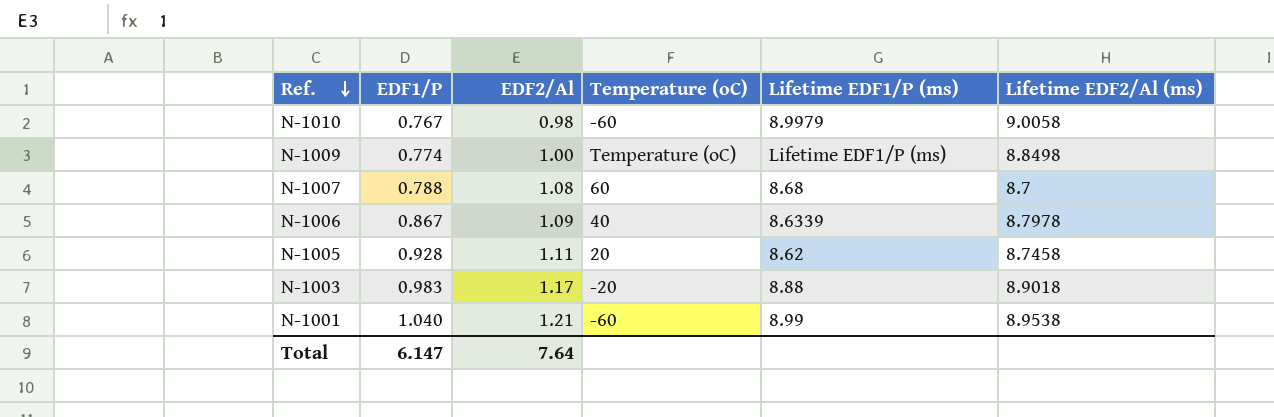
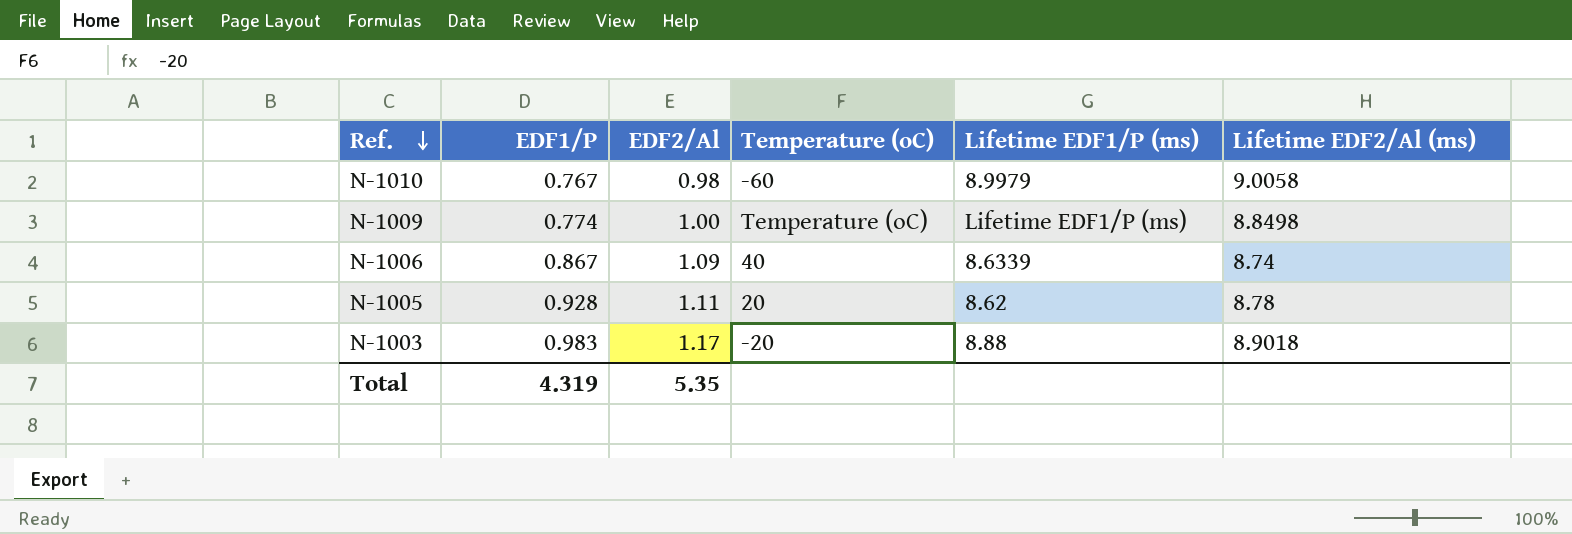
row N-1007: 0.788 | 1.08 | 60 | 8.68 | 8.7 -> none
row N-1001: 1.040 | 1.21 | -60 | 8.99 | 8.9538 -> none
N-1006 | Lifetime EDF2/Al (ms): 8.7978 -> 8.74
N-1005 | Lifetime EDF2/Al (ms): 8.7458 -> 8.78
Total | EDF1/P: 6.147 -> 4.319
Total | EDF2/Al: 7.64 -> 5.35

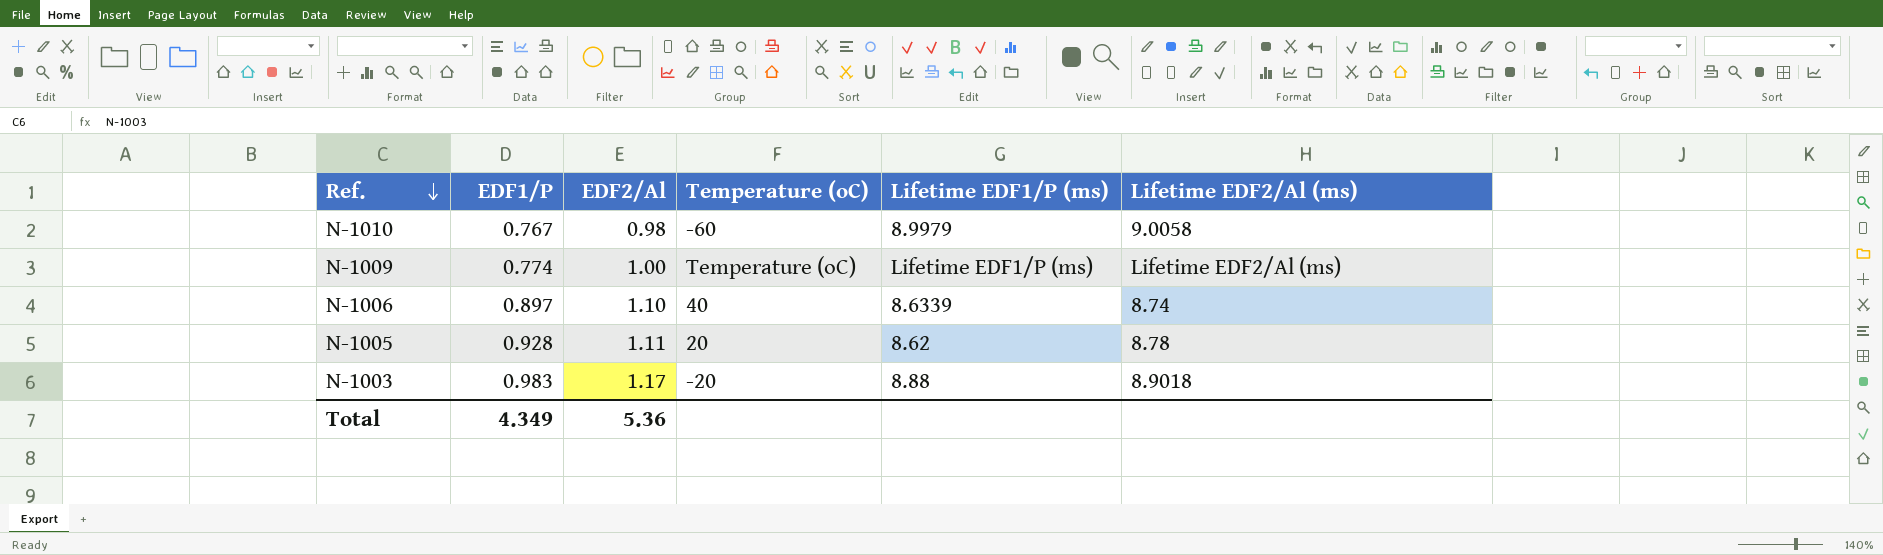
N-1009 | Lifetime EDF2/Al (ms): 8.8498 -> Lifetime EDF2/Al (ms)
N-1006 | EDF1/P: 0.867 -> 0.897
N-1006 | EDF2/Al: 1.09 -> 1.10
Total | EDF1/P: 4.319 -> 4.349
Total | EDF2/Al: 5.35 -> 5.36

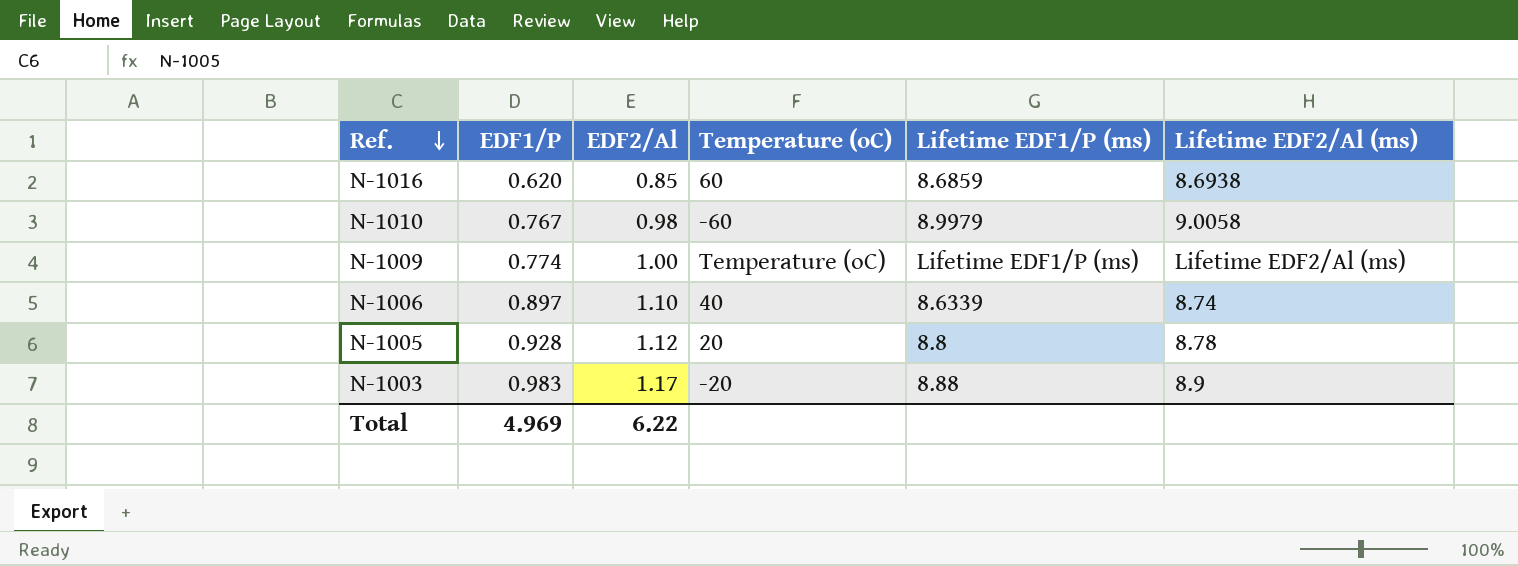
row N-1016: none -> 0.620 | 0.85 | 60 | 8.6859 | 8.6938
N-1005 | EDF2/Al: 1.11 -> 1.12
N-1005 | Lifetime EDF1/P (ms): 8.62 -> 8.8
N-1003 | Lifetime EDF2/Al (ms): 8.9018 -> 8.9
Total | EDF1/P: 4.349 -> 4.969
Total | EDF2/Al: 5.36 -> 6.22

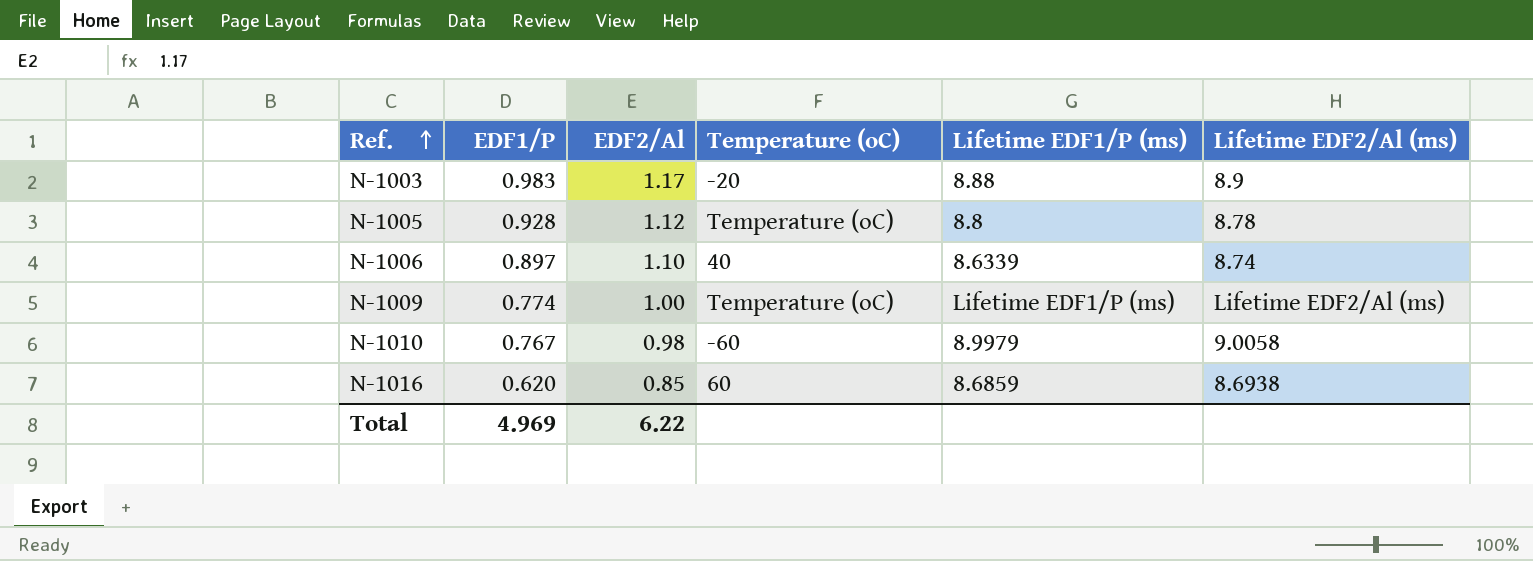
row order: Ref. descending -> Ref. ascending
N-1005 | Temperature (oC): 20 -> Temperature (oC)

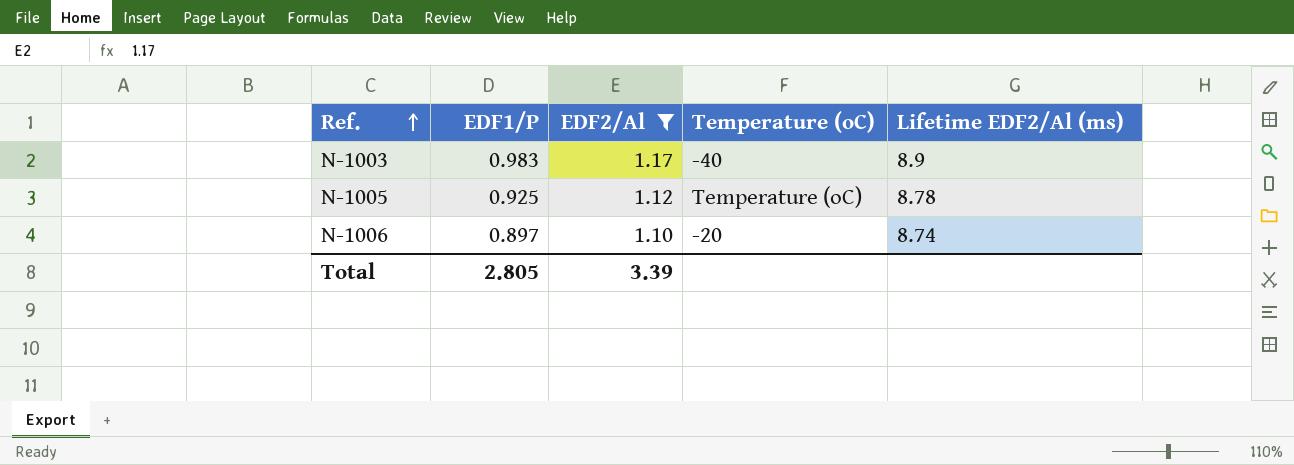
filter: none -> EDF2/Al >= 1.10
column Lifetime EDF1/P (ms) | position: 5 -> none
N-1003 | Temperature (oC): -20 -> -40
N-1005 | EDF1/P: 0.928 -> 0.925
N-1006 | Temperature (oC): 40 -> -20
Total | EDF1/P: 4.969 -> 2.805
Total | EDF2/Al: 6.22 -> 3.39

